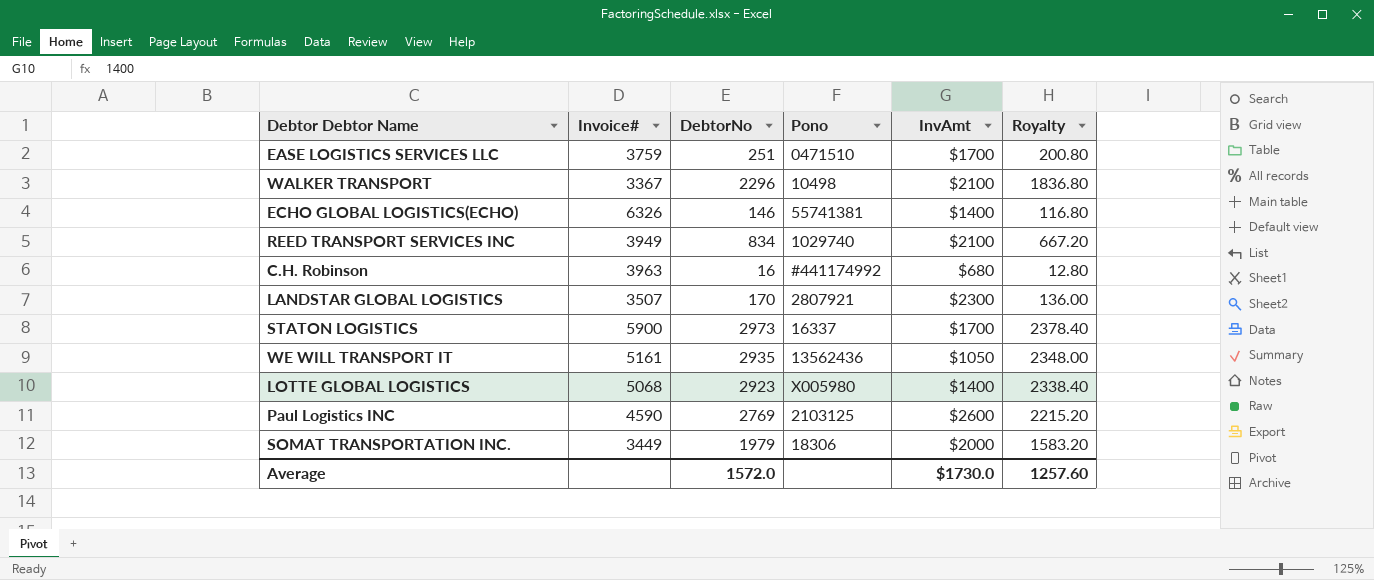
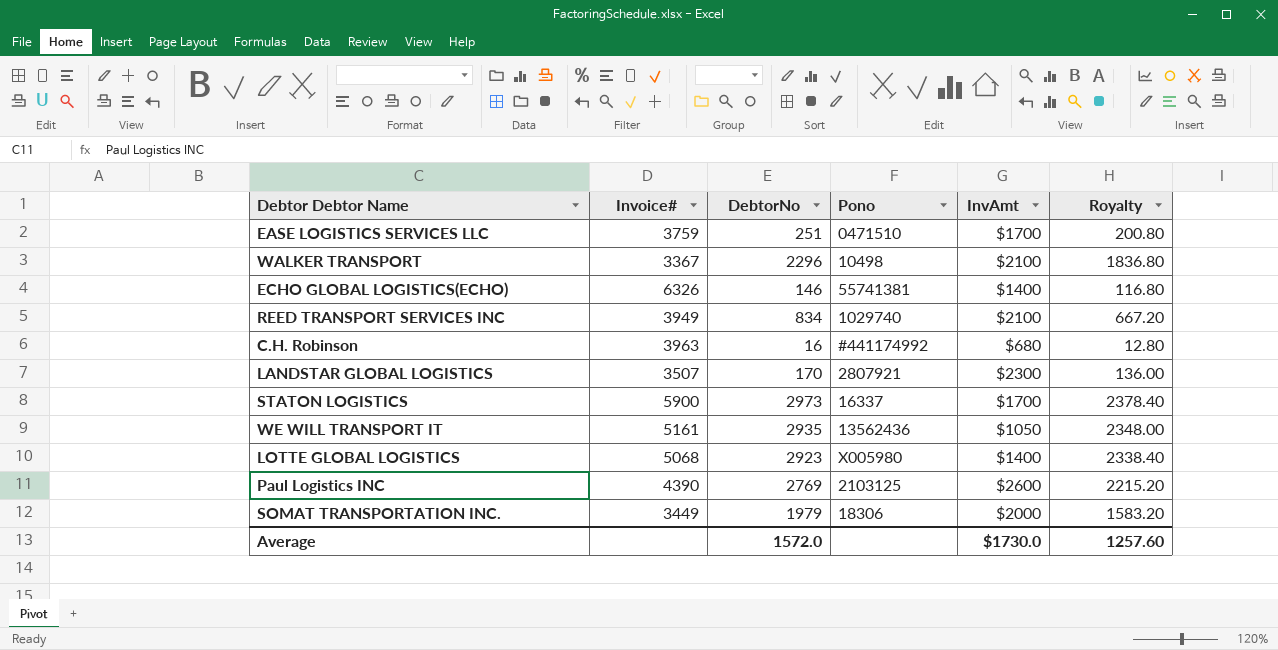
Paul Logistics INC | Invoice#: 4590 -> 4390

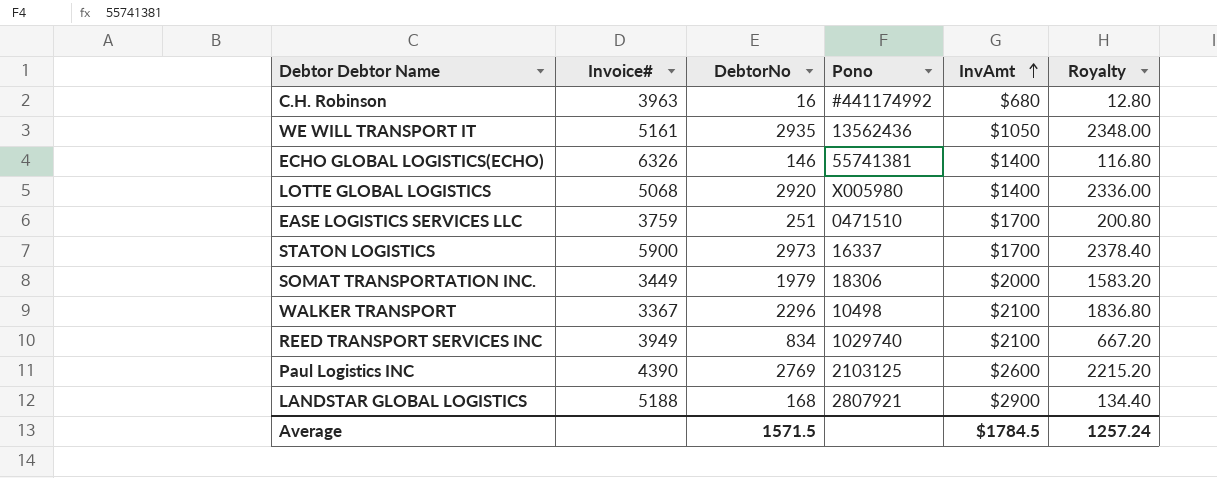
row order: none -> InvAmt ascending
LOTTE GLOBAL LOGISTICS | DebtorNo: 2923 -> 2920
LOTTE GLOBAL LOGISTICS | Royalty: 2338.40 -> 2336.00
LANDSTAR GLOBAL LOGISTICS | Invoice#: 3507 -> 5188
LANDSTAR GLOBAL LOGISTICS | DebtorNo: 170 -> 168
LANDSTAR GLOBAL LOGISTICS | InvAmt: $2300 -> $2900
LANDSTAR GLOBAL LOGISTICS | Royalty: 136.00 -> 134.40
Average | DebtorNo: 1572.0 -> 1571.5
Average | InvAmt: $1730.0 -> $1784.5
Average | Royalty: 1257.60 -> 1257.24

